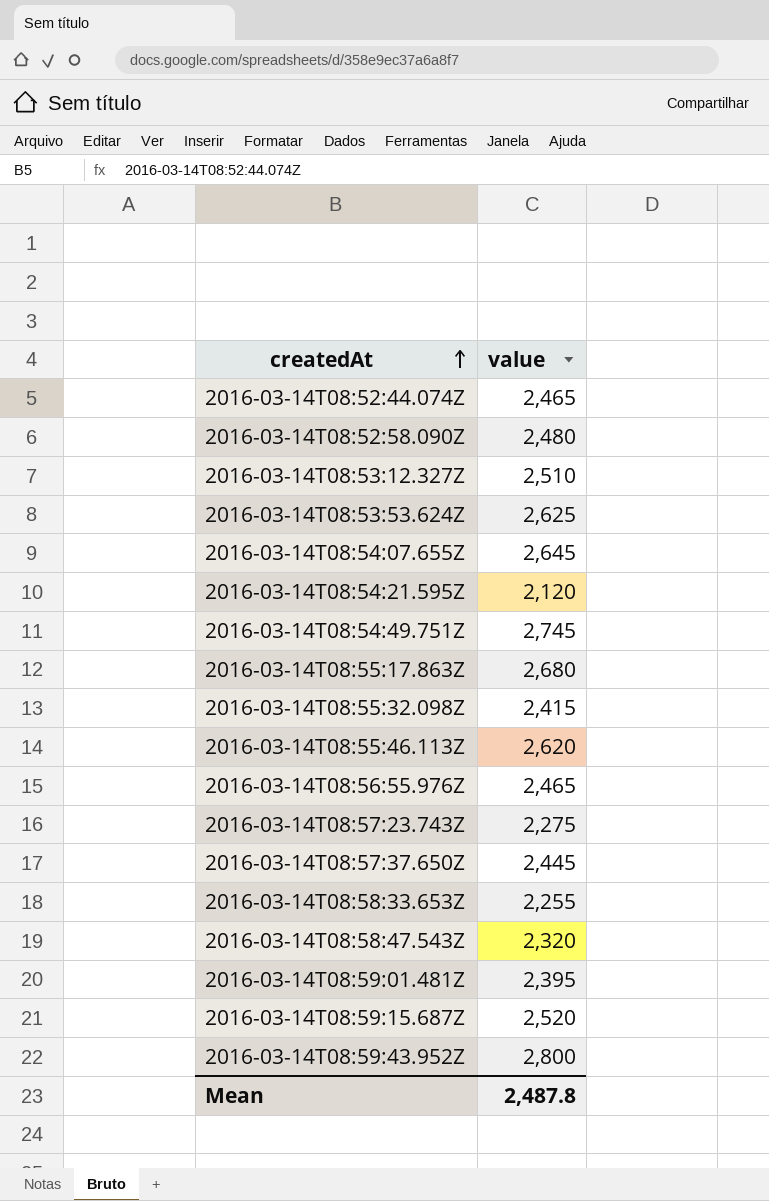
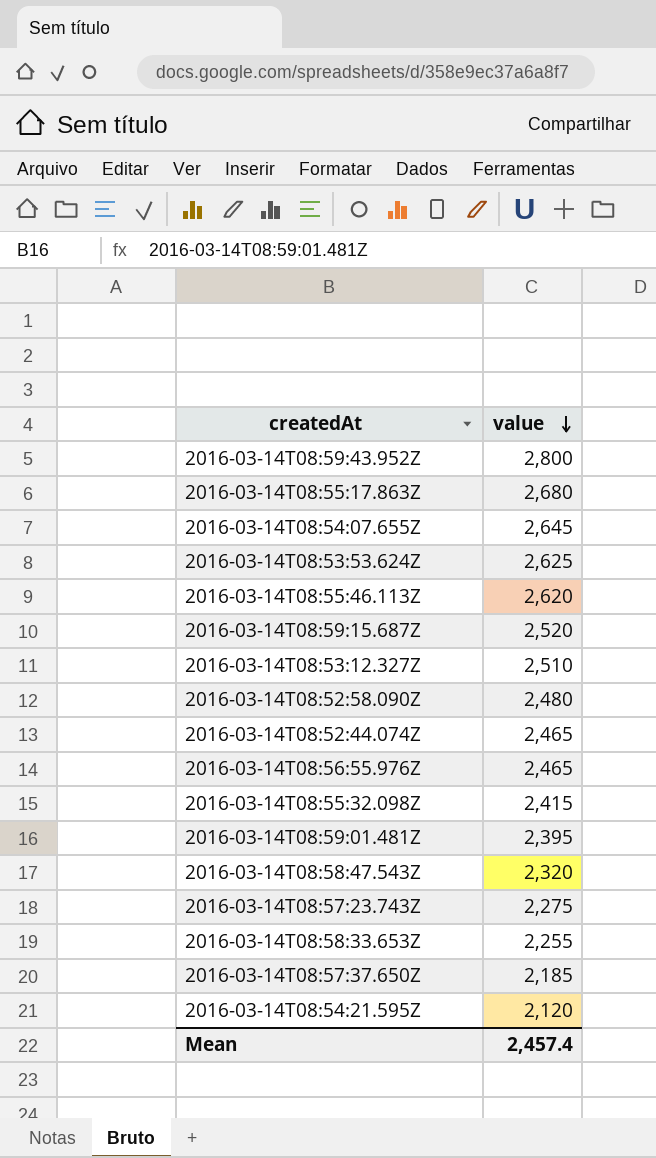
row order: createdAt ascending -> value descending
row 2016-03-14T08:54:49.751Z: 2,745 -> none
2016-03-14T08:57:37.650Z | value: 2,445 -> 2,185
Mean | value: 2,487.8 -> 2,457.4

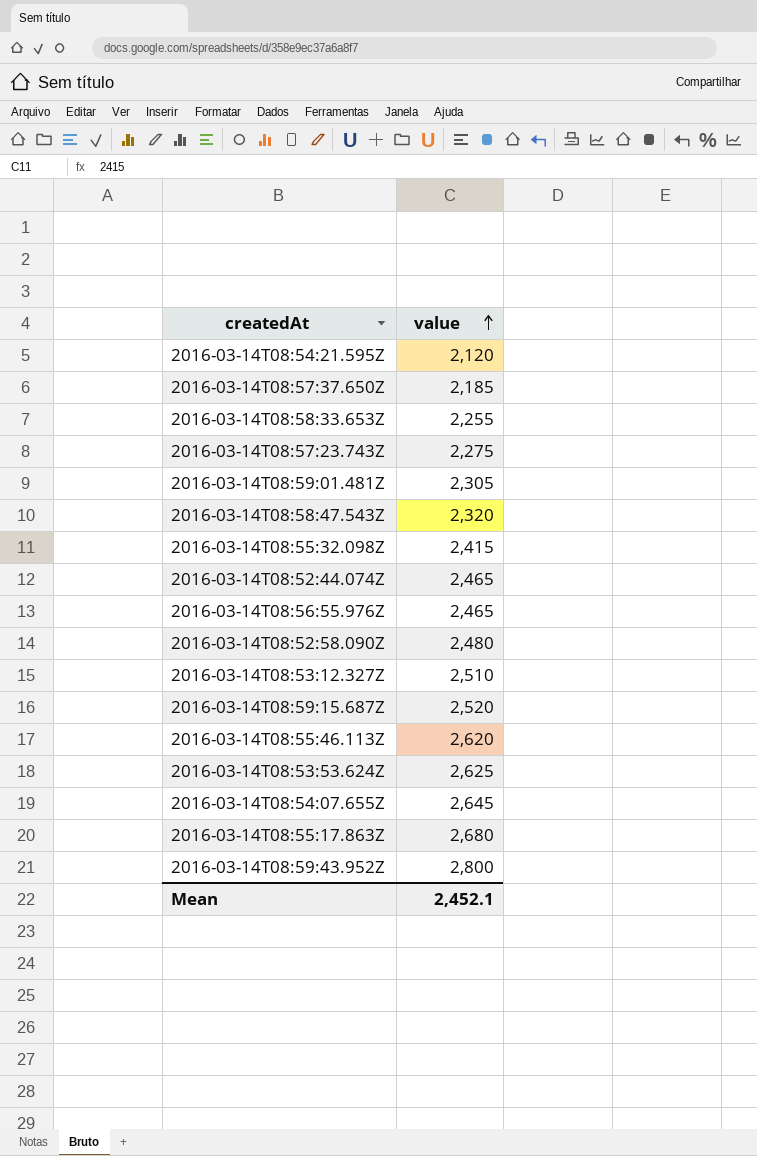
row order: value descending -> value ascending
2016-03-14T08:59:01.481Z | value: 2,395 -> 2,305
Mean | value: 2,457.4 -> 2,452.1

